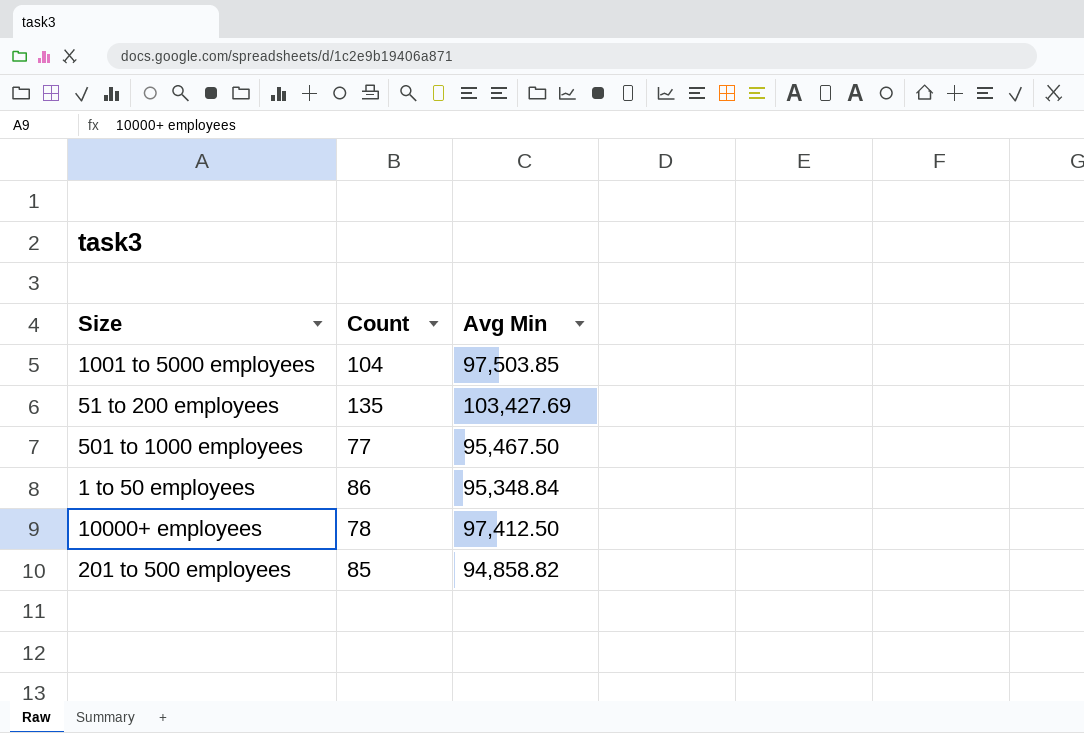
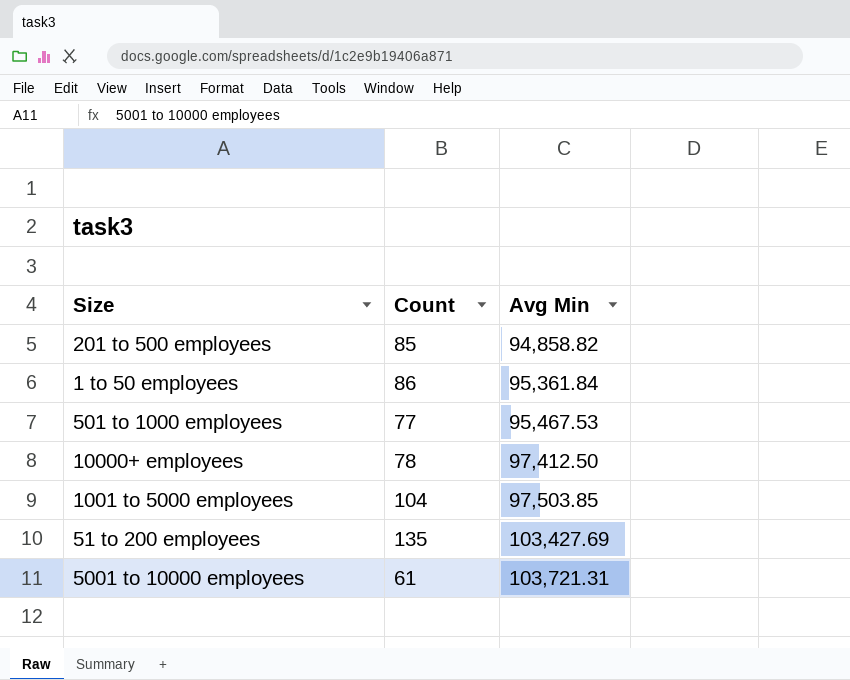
row order: none -> Avg Min ascending
1 to 50 employees | Avg Min: 95,348.84 -> 95,361.84
501 to 1000 employees | Avg Min: 95,467.50 -> 95,467.53
row 5001 to 10000 employees: none -> 61 | 103,721.31

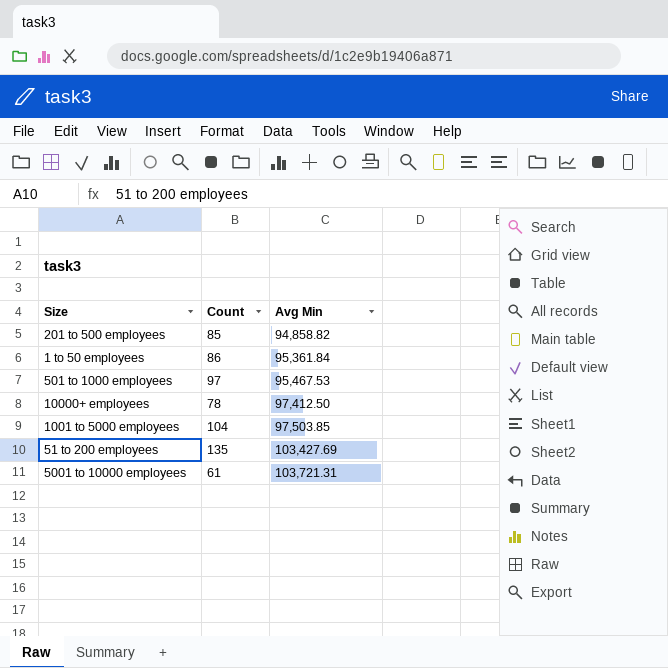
501 to 1000 employees | Count: 77 -> 97

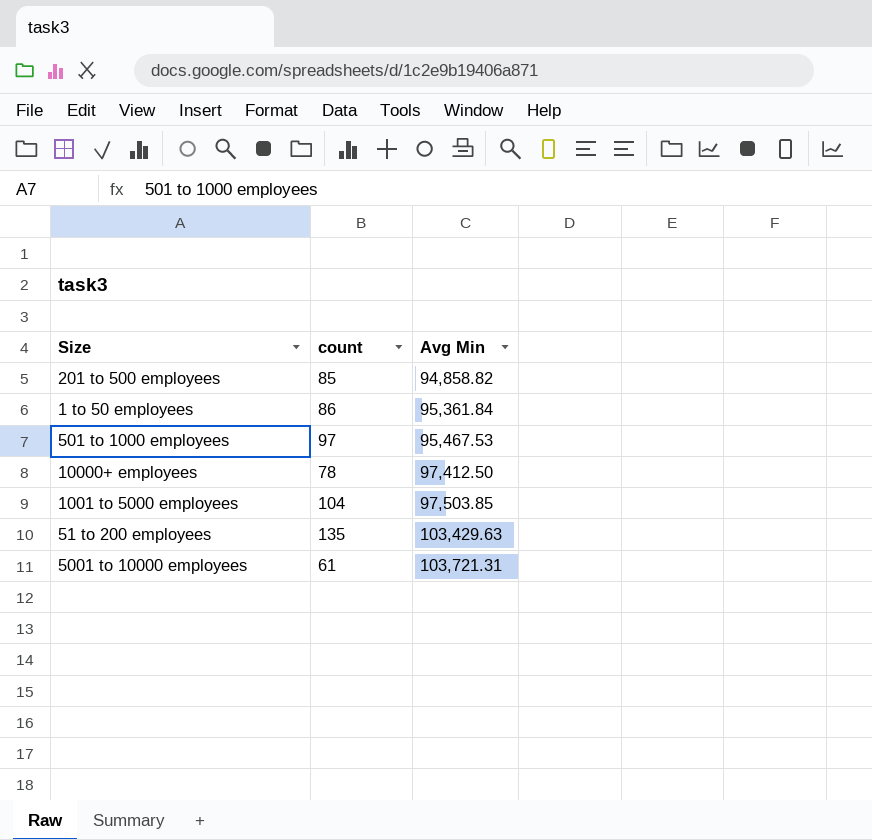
column name: Count -> count
51 to 200 employees | Avg Min: 103,427.69 -> 103,429.63

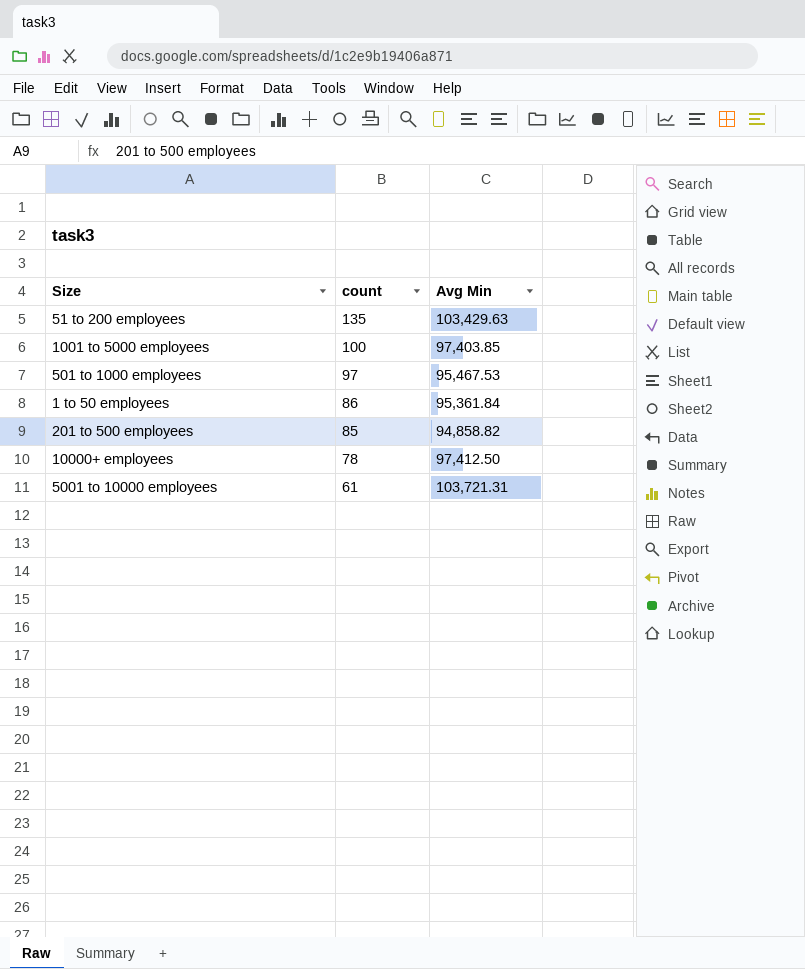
row order: Avg Min ascending -> count descending
1001 to 5000 employees | count: 104 -> 100
1001 to 5000 employees | Avg Min: 97,503.85 -> 97,403.85

